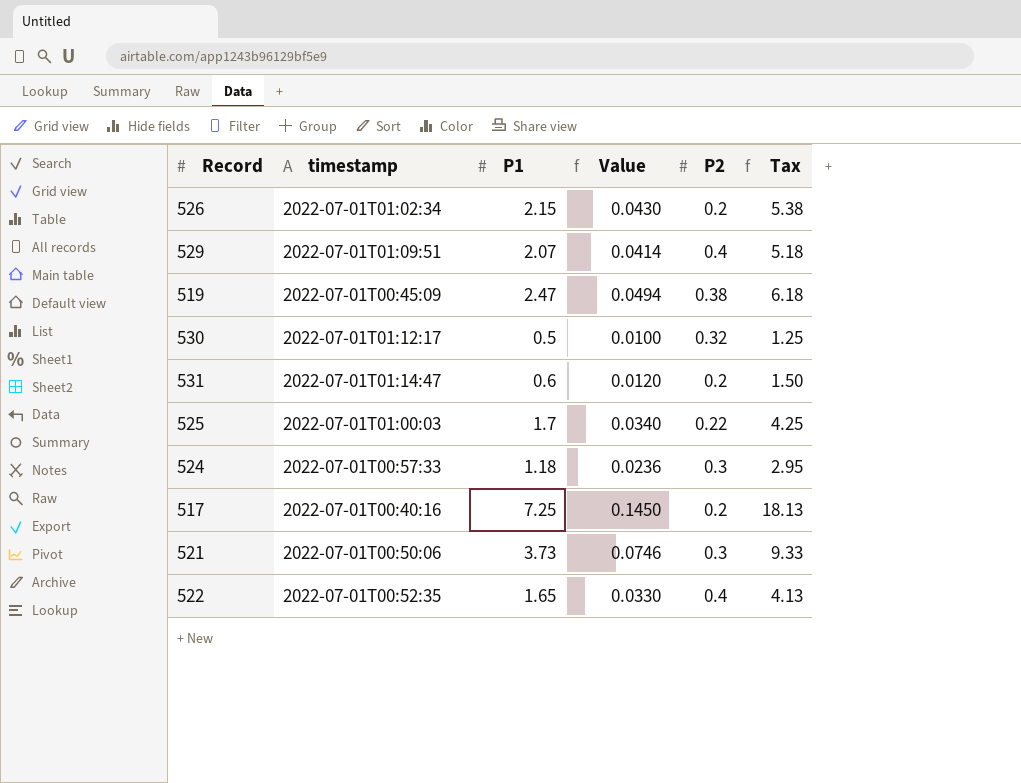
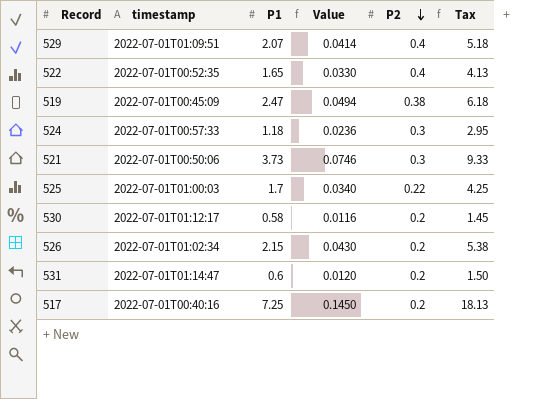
row order: none -> P2 descending
530 | P1: 0.5 -> 0.58
530 | Value: 0.0100 -> 0.0116
530 | P2: 0.32 -> 0.2
530 | Tax: 1.25 -> 1.45

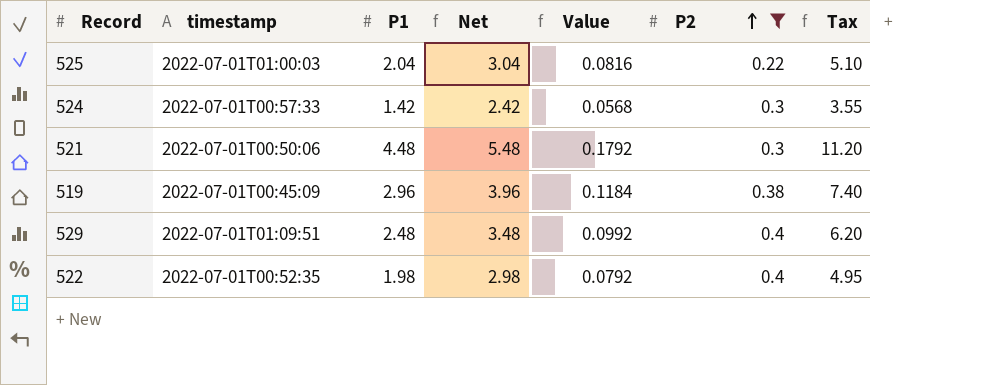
filter: none -> P2 != 0.2
row order: P2 descending -> P2 ascending
column Net | formula: none -> [P1] + 1
column Value | formula: [P1] * 0.02 -> [P1] * 0.04
525 | P1: 1.7 -> 2.04
525 | Tax: 4.25 -> 5.10
524 | P1: 1.18 -> 1.42
524 | Tax: 2.95 -> 3.55
521 | P1: 3.73 -> 4.48
521 | Tax: 9.33 -> 11.20
519 | P1: 2.47 -> 2.96
519 | Tax: 6.18 -> 7.40
529 | P1: 2.07 -> 2.48
529 | Tax: 5.18 -> 6.20
522 | P1: 1.65 -> 1.98
522 | Tax: 4.13 -> 4.95

